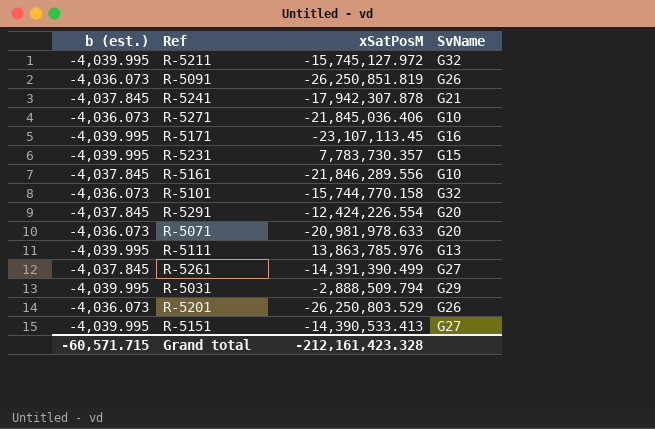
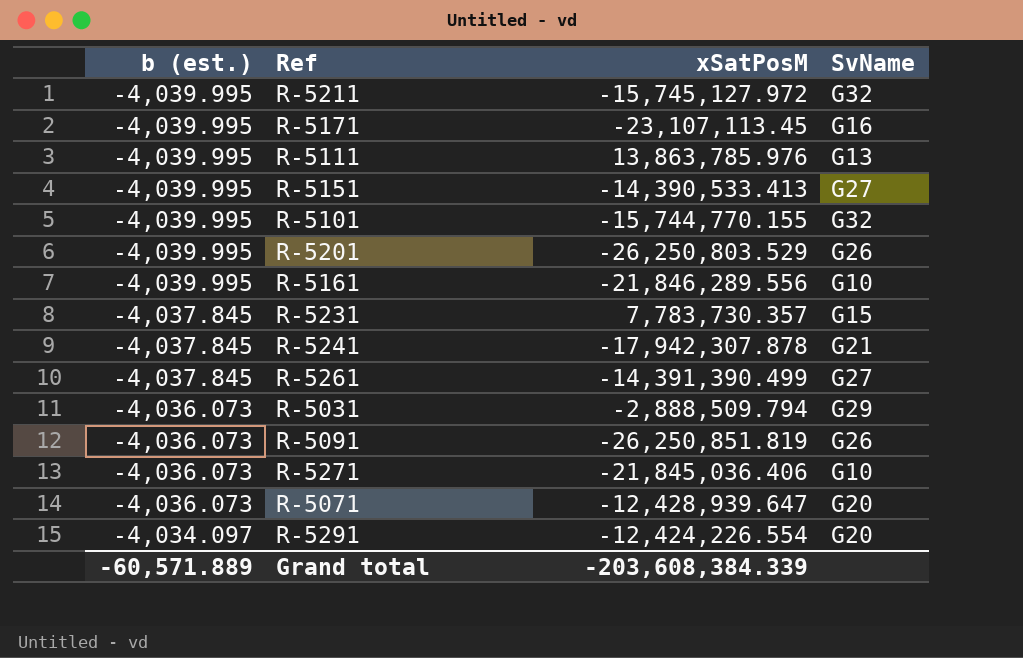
row order: none -> b (est.) ascending
R-5101 | b (est.): -4,036.073 -> -4,039.995
R-5101 | xSatPosM: -15,744,770.158 -> -15,744,770.155
R-5201 | b (est.): -4,036.073 -> -4,039.995
R-5161 | b (est.): -4,037.845 -> -4,039.995
R-5231 | b (est.): -4,039.995 -> -4,037.845
R-5031 | b (est.): -4,039.995 -> -4,036.073
R-5071 | xSatPosM: -20,981,978.633 -> -12,428,939.647
R-5291 | b (est.): -4,037.845 -> -4,034.097
Grand total | b (est.): -60,571.715 -> -60,571.889
Grand total | xSatPosM: -212,161,423.328 -> -203,608,384.339

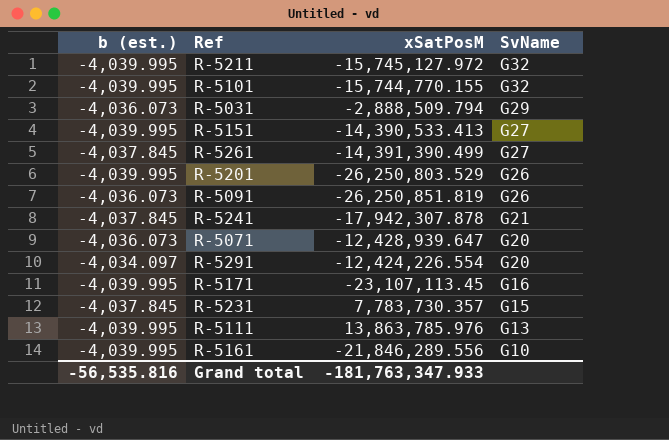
row order: b (est.) ascending -> SvName descending
row R-5271: -4,036.073 | -21,845,036.406 | G10 -> none
Grand total | b (est.): -60,571.889 -> -56,535.816
Grand total | xSatPosM: -203,608,384.339 -> -181,763,347.933

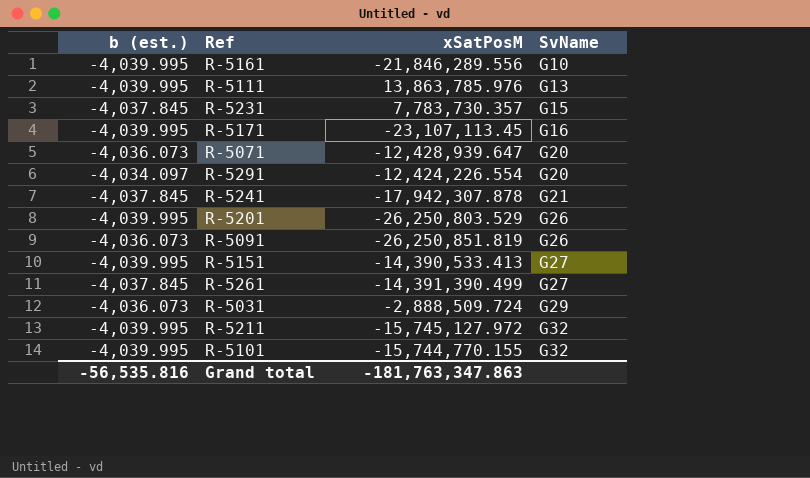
row order: SvName descending -> SvName ascending
R-5031 | xSatPosM: -2,888,509.794 -> -2,888,509.724
Grand total | xSatPosM: -181,763,347.933 -> -181,763,347.863

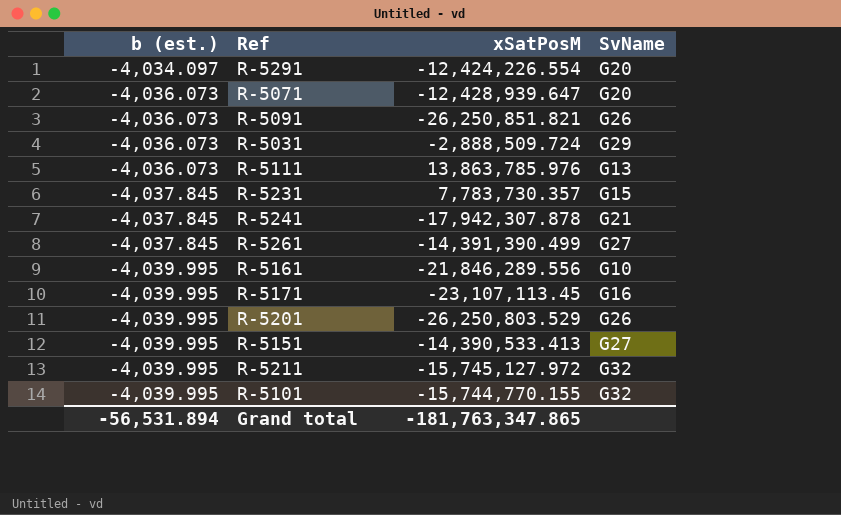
row order: SvName ascending -> b (est.) descending
R-5091 | xSatPosM: -26,250,851.819 -> -26,250,851.821
R-5111 | b (est.): -4,039.995 -> -4,036.073
Grand total | b (est.): -56,535.816 -> -56,531.894
Grand total | xSatPosM: -181,763,347.863 -> -181,763,347.865

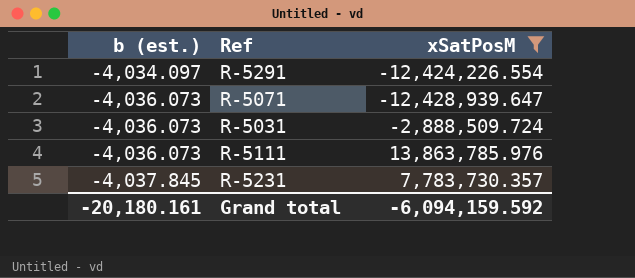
filter: none -> xSatPosM >= -12,428,939.647
column SvName | position: 4 -> none
Grand total | b (est.): -56,531.894 -> -20,180.161
Grand total | xSatPosM: -181,763,347.865 -> -6,094,159.592

